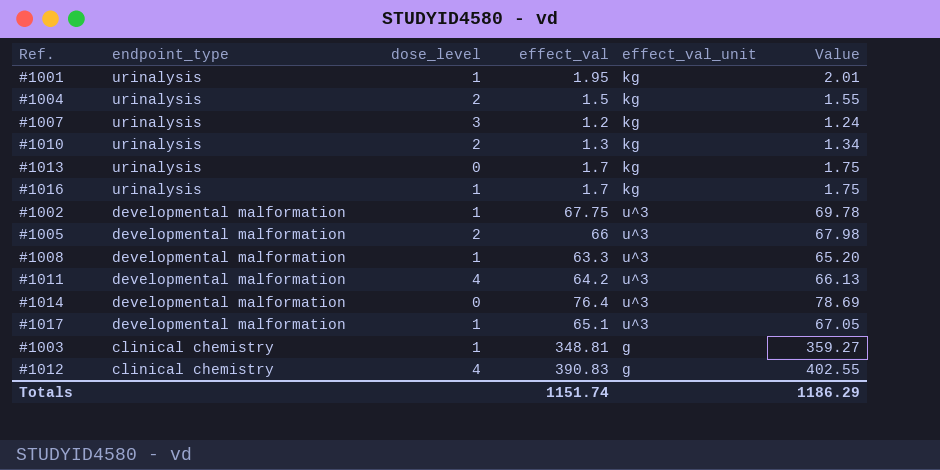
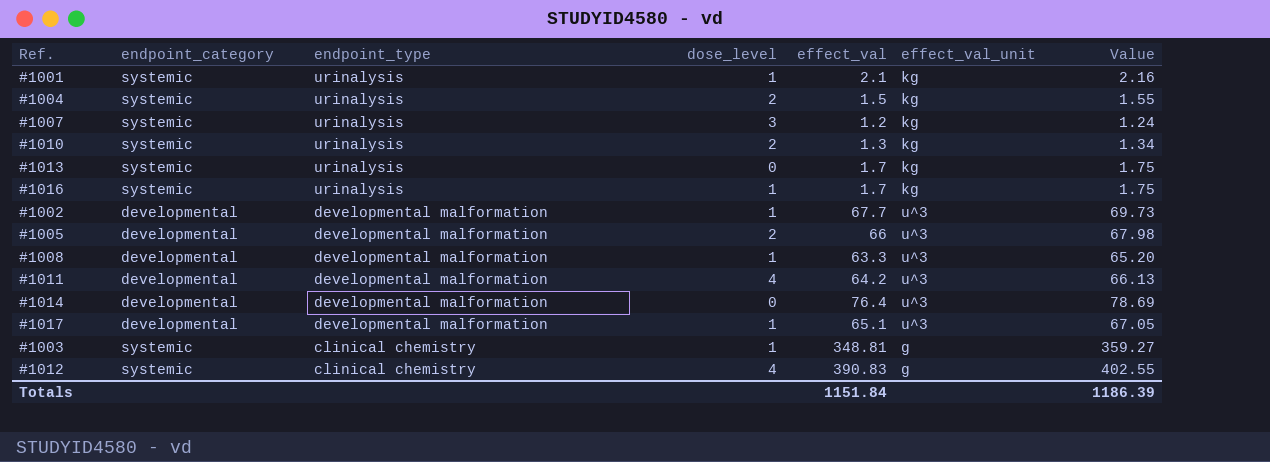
column endpoint_category | position: none -> 2
#1001 | effect_val: 1.95 -> 2.1
#1001 | Value: 2.01 -> 2.16
#1002 | effect_val: 67.75 -> 67.7
#1002 | Value: 69.78 -> 69.73
Totals | effect_val: 1151.74 -> 1151.84
Totals | Value: 1186.29 -> 1186.39

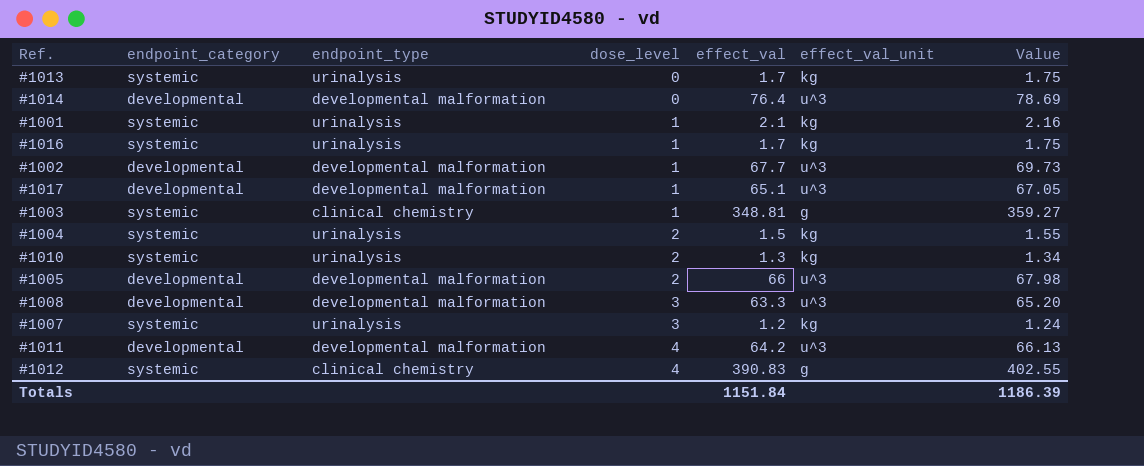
row order: endpoint_type descending -> dose_level ascending
#1008 | dose_level: 1 -> 3

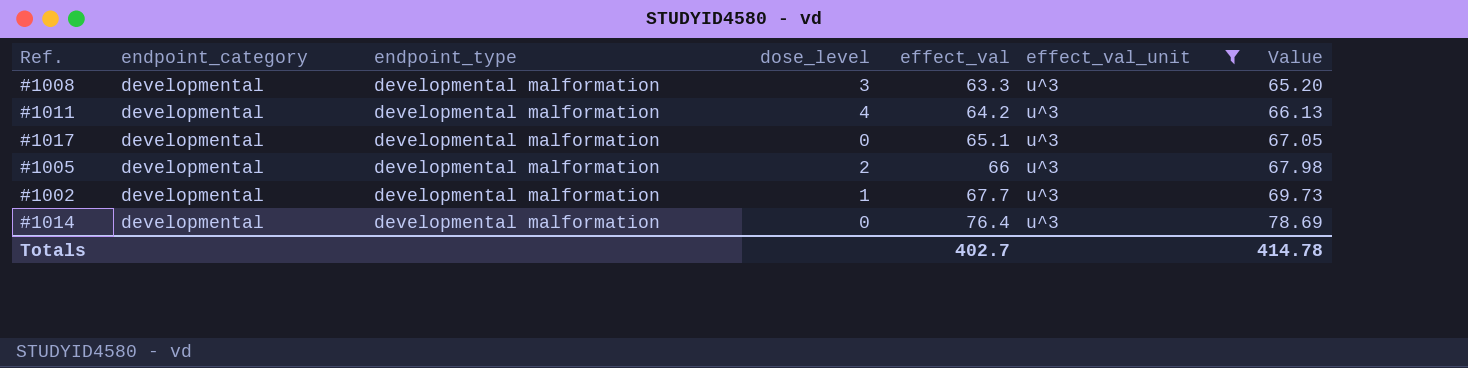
filter: none -> effect_val_unit = u^3
row order: dose_level ascending -> effect_val ascending
#1017 | dose_level: 1 -> 0
Totals | effect_val: 1151.84 -> 402.7
Totals | Value: 1186.39 -> 414.78

